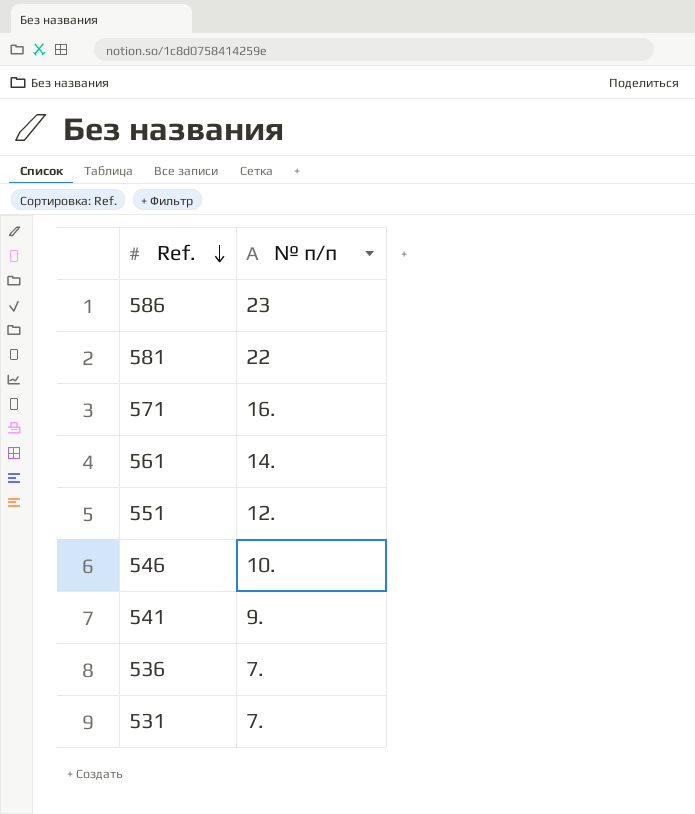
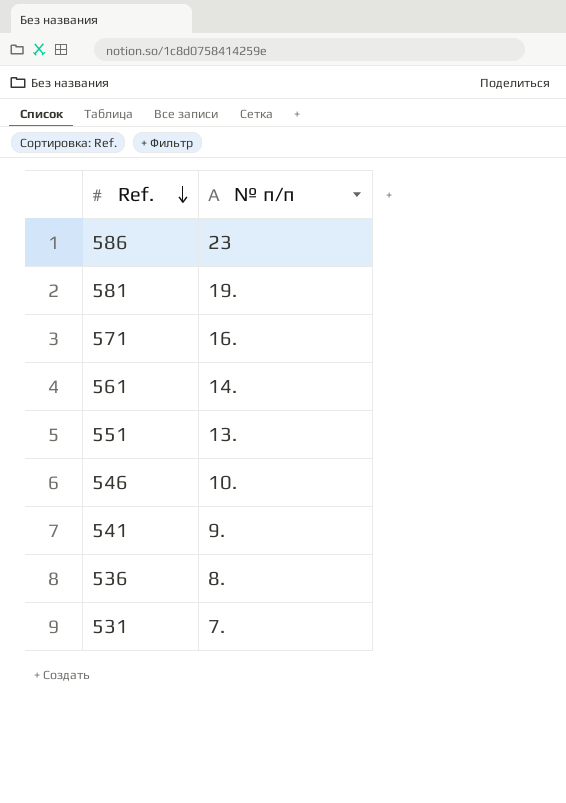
581 | № п/п: 22 -> 19.
551 | № п/п: 12. -> 13.
536 | № п/п: 7. -> 8.

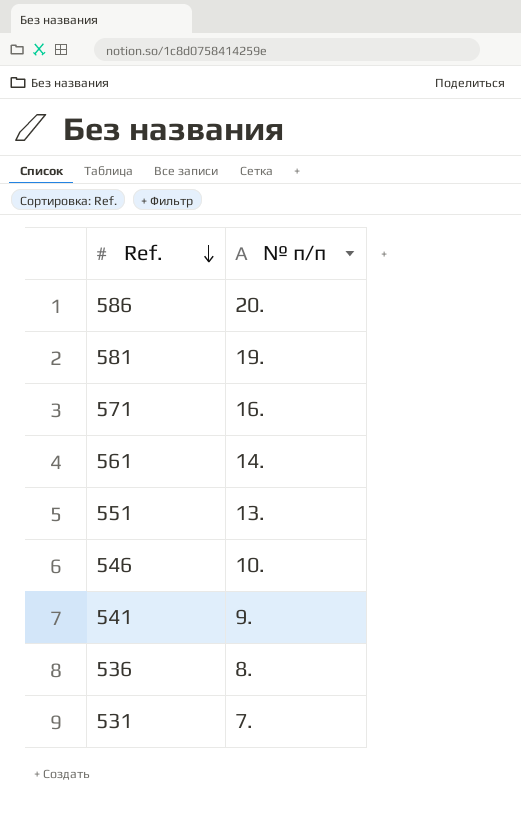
586 | № п/п: 23 -> 20.

